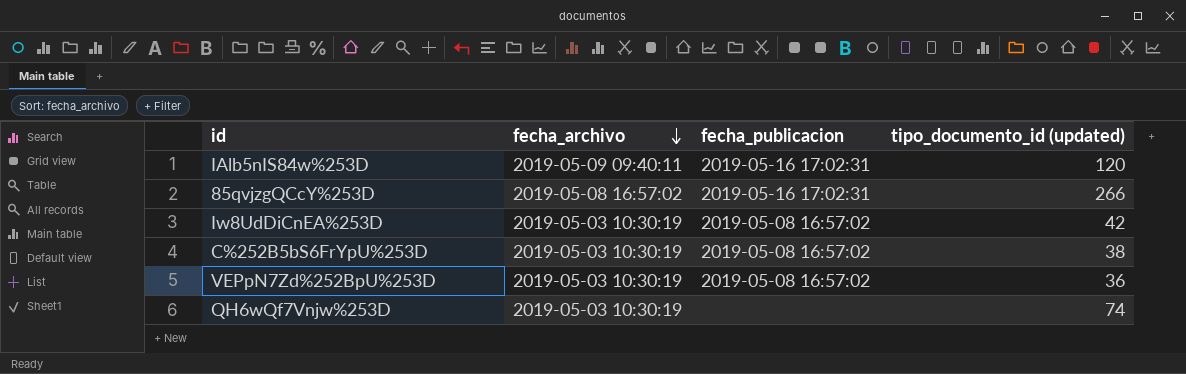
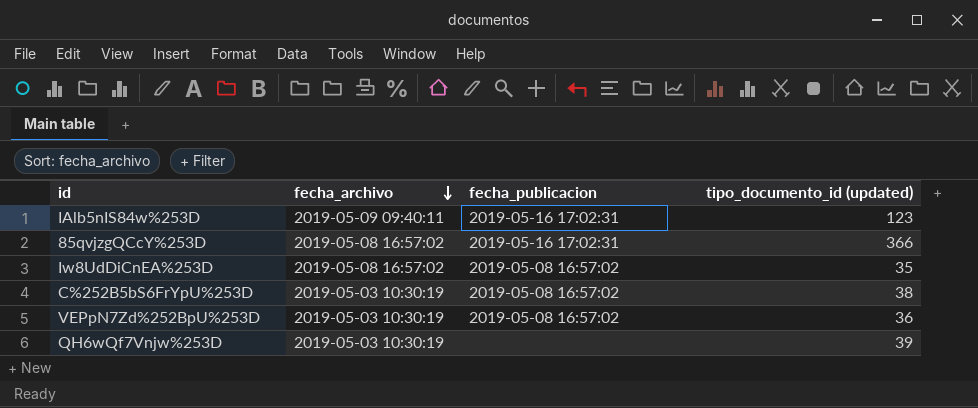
IAlb5nIS84w%253D | tipo_documento_id (updated): 120 -> 123
85qvjzgQCcY%253D | tipo_documento_id (updated): 266 -> 366
Iw8UdDiCnEA%253D | fecha_archivo: 2019-05-03 10:30:19 -> 2019-05-08 16:57:02
Iw8UdDiCnEA%253D | tipo_documento_id (updated): 42 -> 35
QH6wQf7Vnjw%253D | tipo_documento_id (updated): 74 -> 39

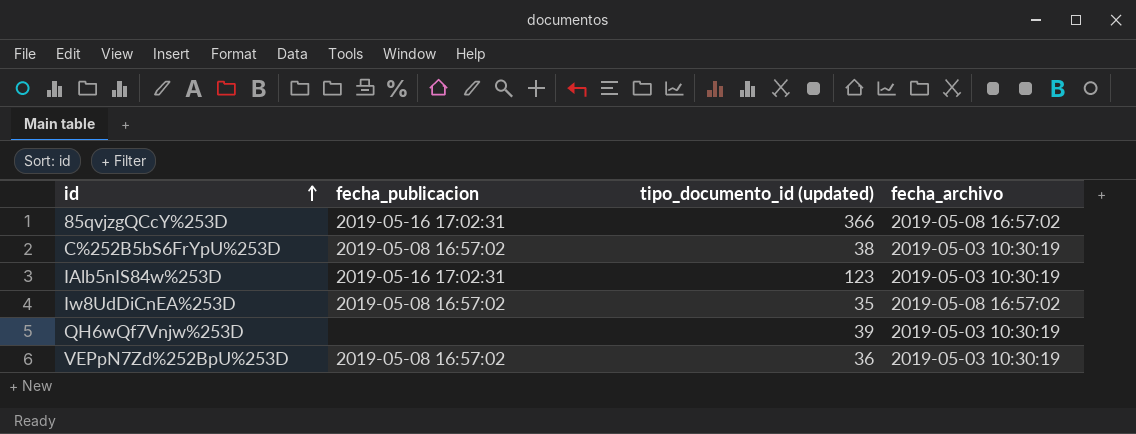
row order: fecha_archivo descending -> id ascending
column fecha_archivo | position: 2 -> 4
IAlb5nIS84w%253D | fecha_archivo: 2019-05-09 09:40:11 -> 2019-05-03 10:30:19

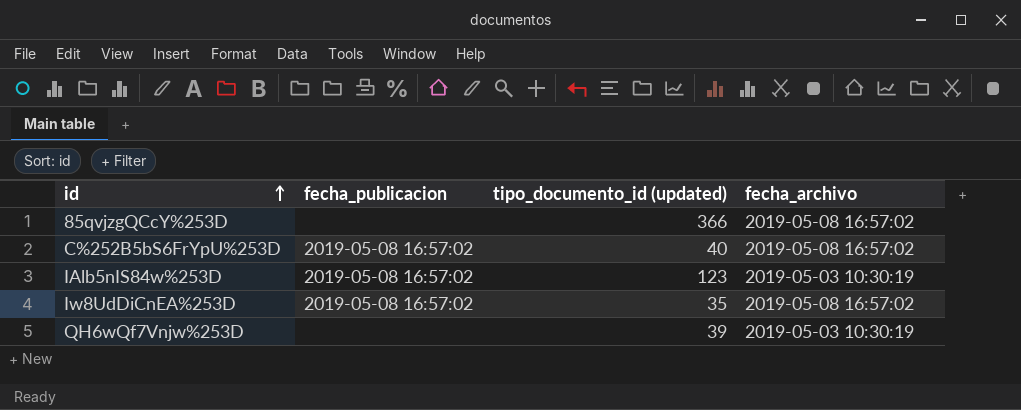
row VEPpN7Zd%252BpU%253D: 2019-05-08 16:57:02 | 36 | 2019-05-03 10:30:19 -> none
85qvjzgQCcY%253D | fecha_publicacion: 2019-05-16 17:02:31 -> none
C%252B5bS6FrYpU%253D | tipo_documento_id (updated): 38 -> 40
C%252B5bS6FrYpU%253D | fecha_archivo: 2019-05-03 10:30:19 -> 2019-05-08 16:57:02
IAlb5nIS84w%253D | fecha_publicacion: 2019-05-16 17:02:31 -> 2019-05-08 16:57:02

